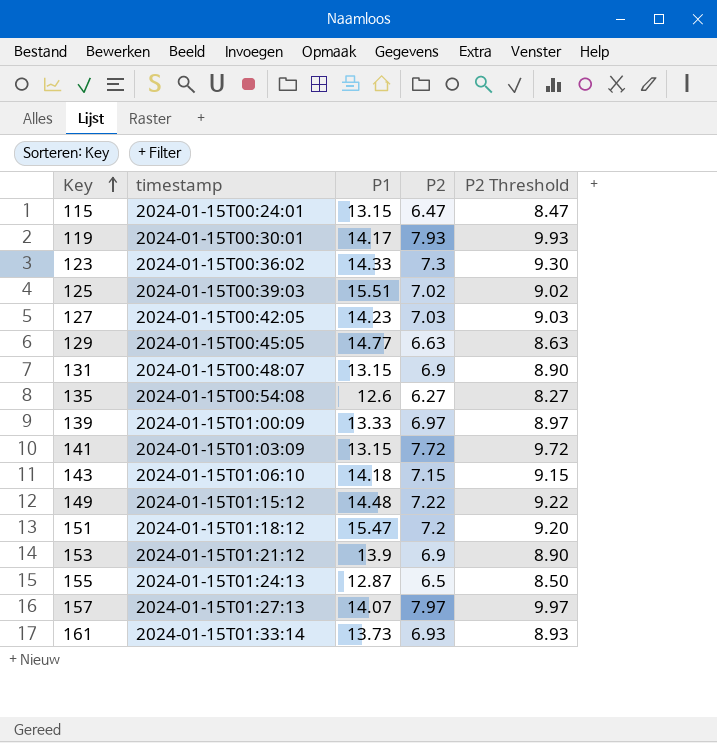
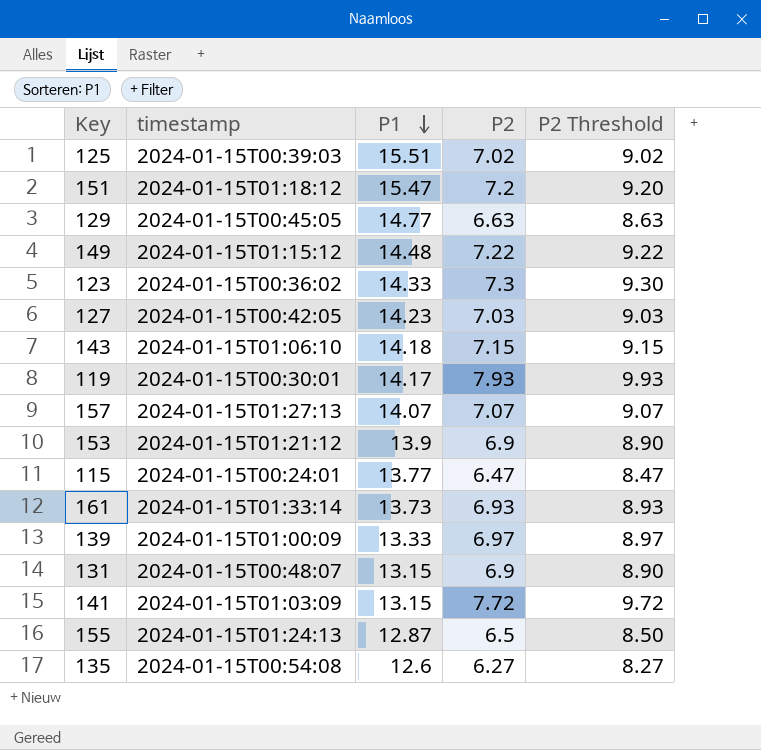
row order: Key ascending -> P1 descending
157 | P2: 7.97 -> 7.07
157 | P2 Threshold: 9.97 -> 9.07
115 | P1: 13.15 -> 13.77

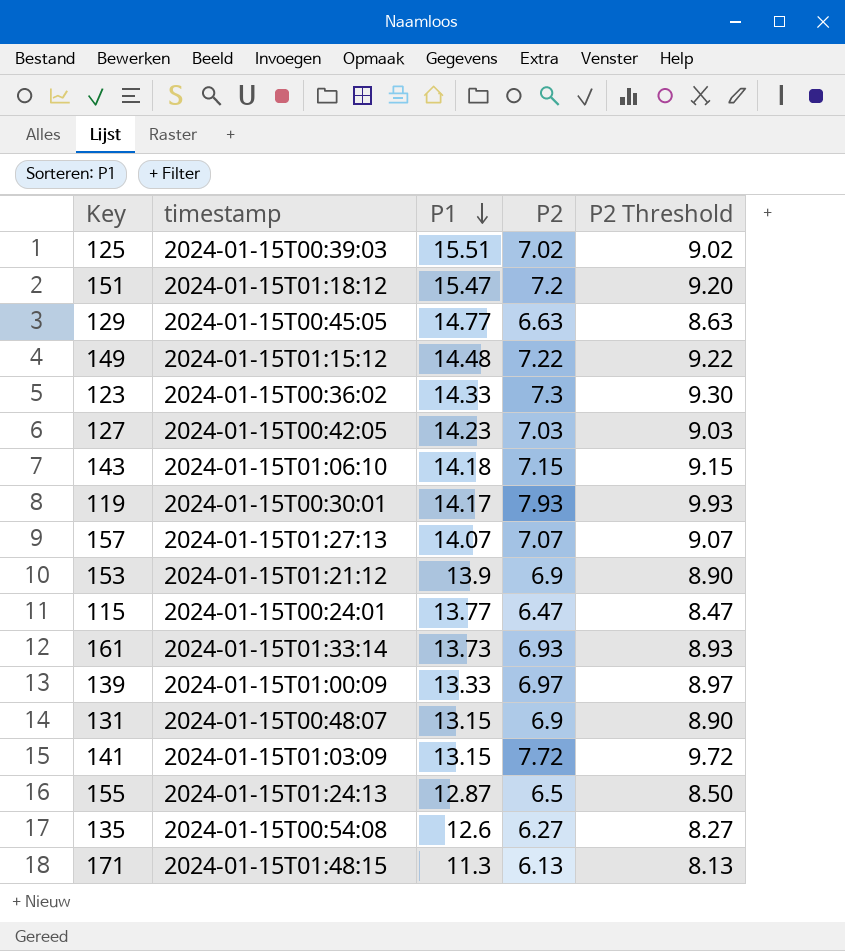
row 171: none -> 2024-01-15T01:48:15 | 11.3 | 6.13 | 8.13

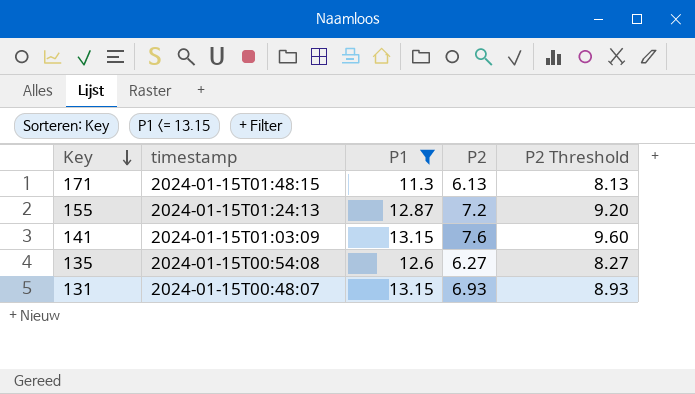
filter: none -> P1 <= 13.15
row order: P1 descending -> Key descending
155 | P2: 6.5 -> 7.2
155 | P2 Threshold: 8.50 -> 9.20
141 | P2: 7.72 -> 7.6
141 | P2 Threshold: 9.72 -> 9.60
131 | P2: 6.9 -> 6.93
131 | P2 Threshold: 8.90 -> 8.93

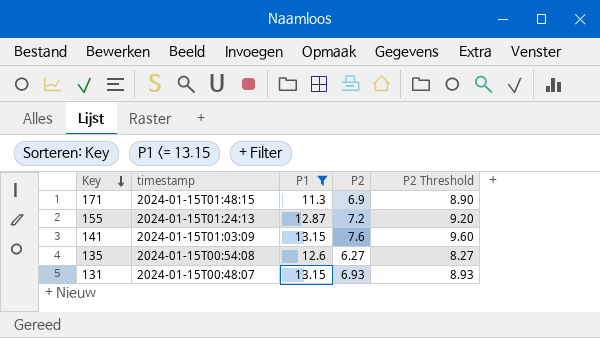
171 | P2: 6.13 -> 6.9
171 | P2 Threshold: 8.13 -> 8.90

